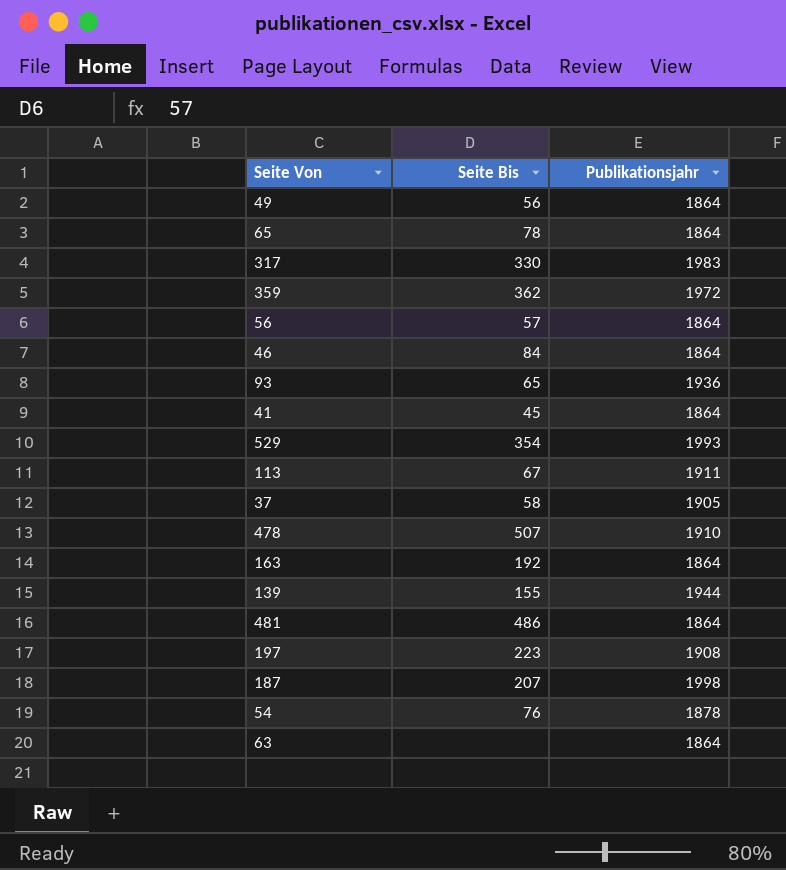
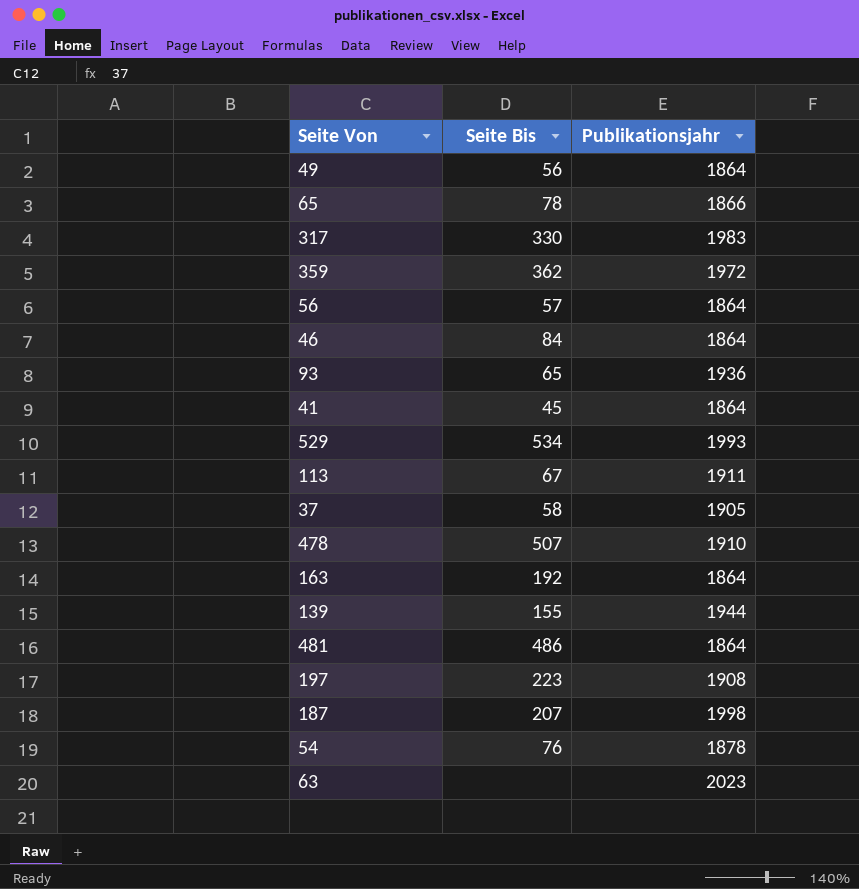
65 | Publikationsjahr: 1864 -> 1866
529 | Seite Bis: 354 -> 534
63 | Publikationsjahr: 1864 -> 2023

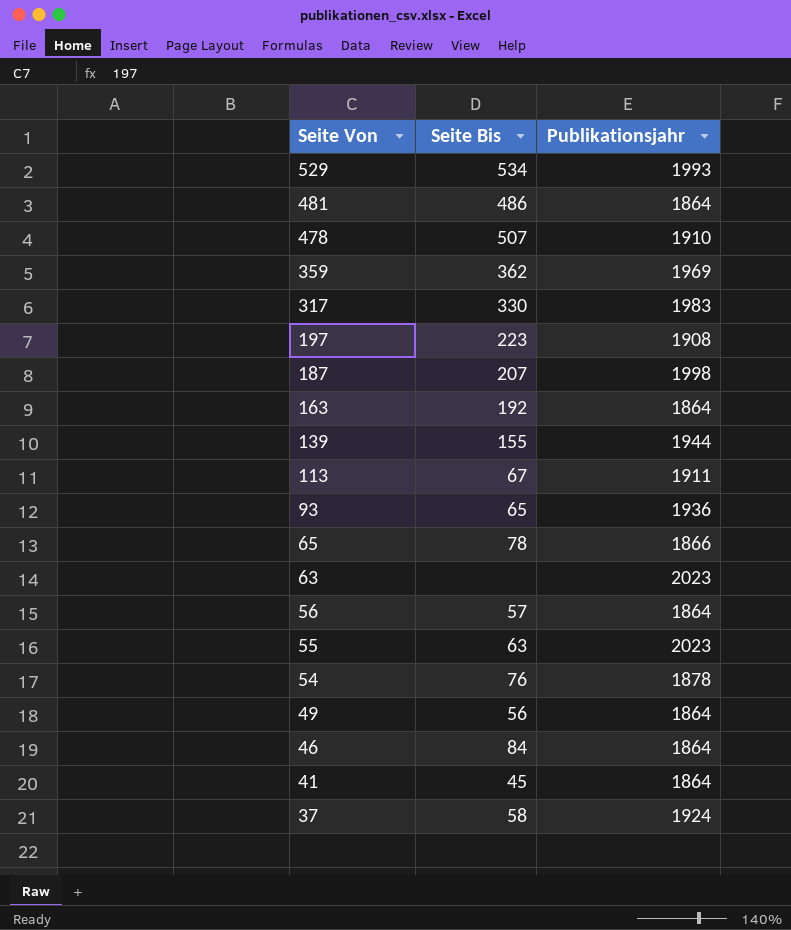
row order: none -> Seite Von descending
359 | Publikationsjahr: 1972 -> 1969
row 55: none -> 63 | 2023
37 | Publikationsjahr: 1905 -> 1924

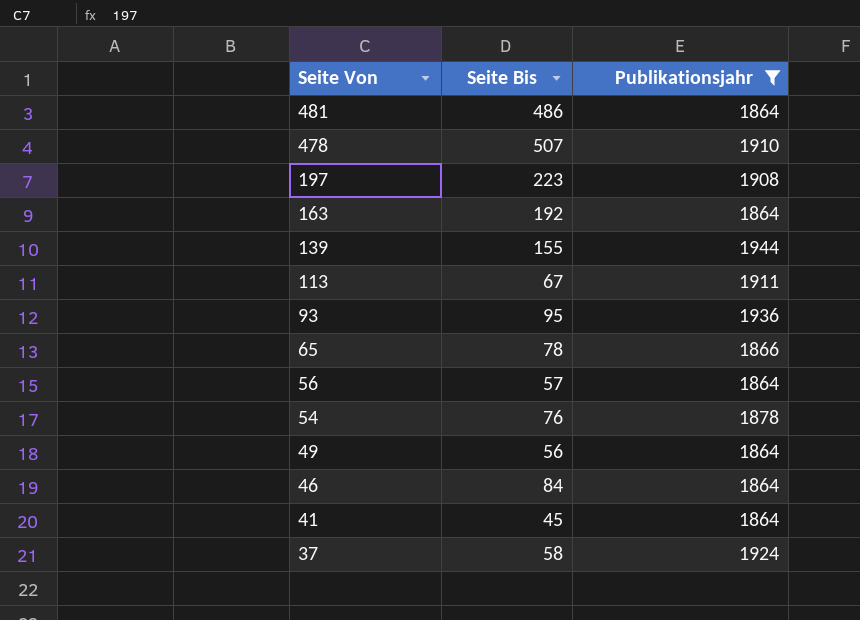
filter: none -> Publikationsjahr <= 1944
93 | Seite Bis: 65 -> 95

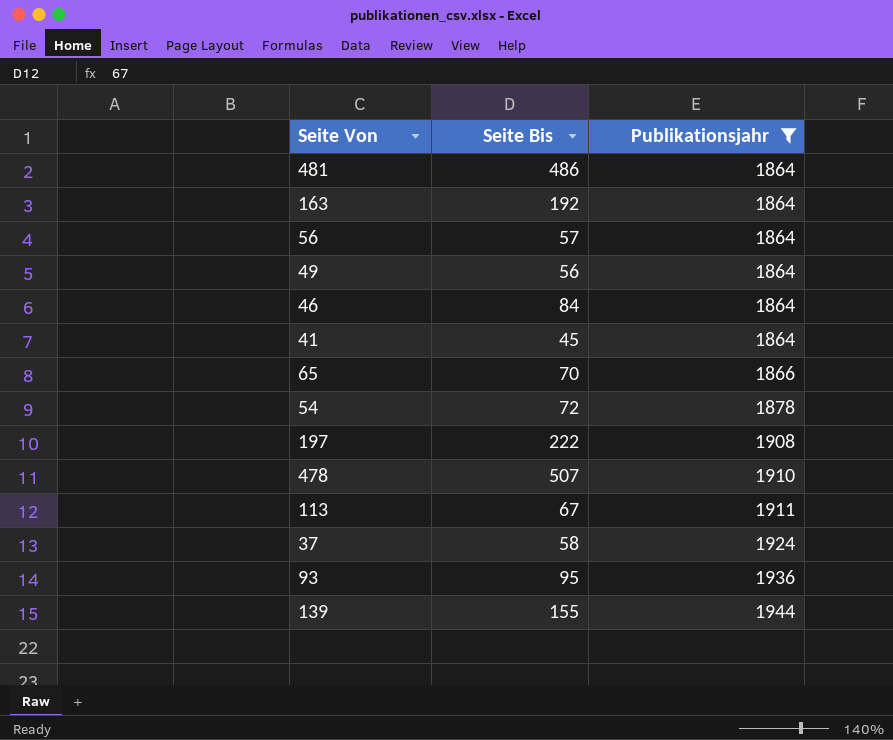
row order: Seite Von descending -> Publikationsjahr ascending
65 | Seite Bis: 78 -> 70
54 | Seite Bis: 76 -> 72
197 | Seite Bis: 223 -> 222

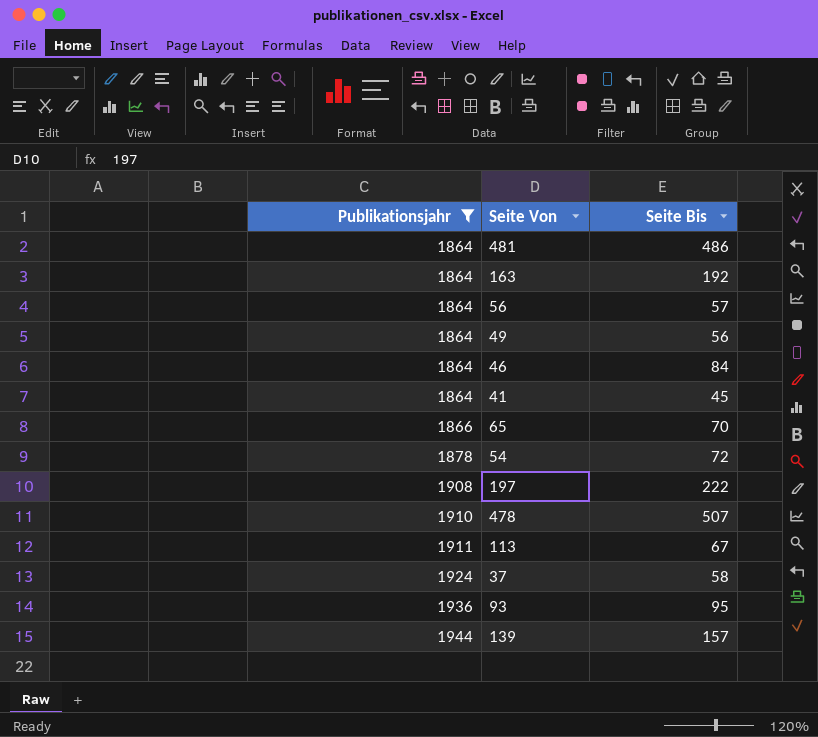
column Publikationsjahr | position: 3 -> 1
139 | Seite Bis: 155 -> 157

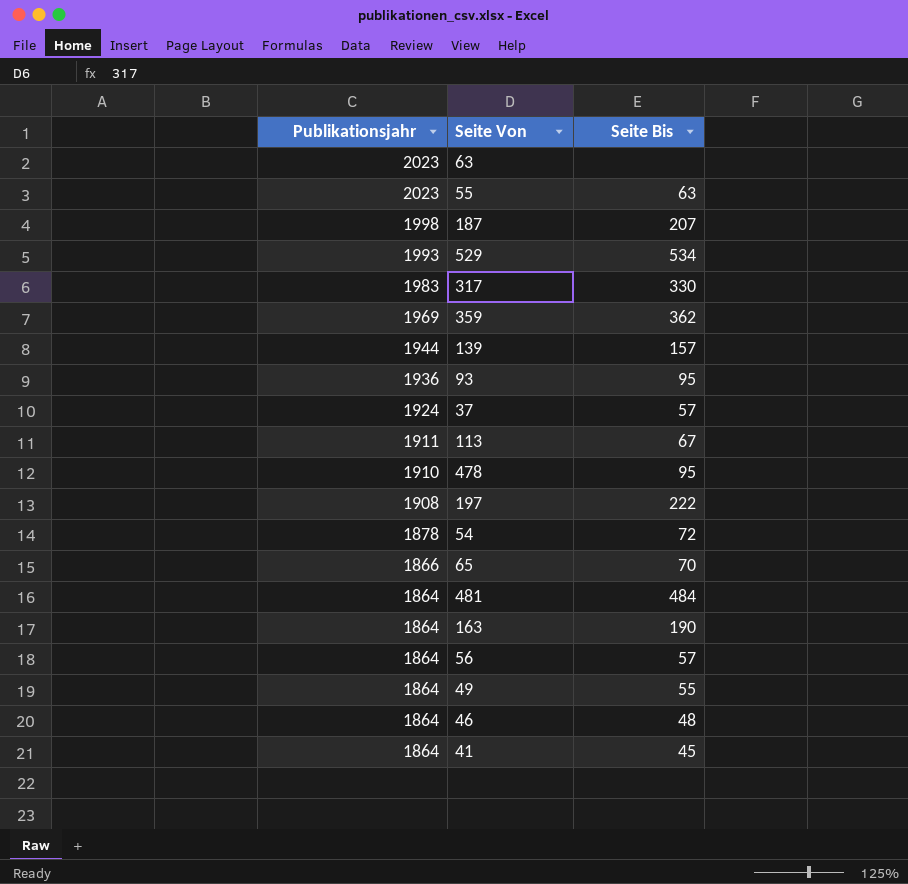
filter: Publikationsjahr <= 1944 -> none
row order: Publikationsjahr ascending -> Publikationsjahr descending
37 | Seite Bis: 58 -> 57
478 | Seite Bis: 507 -> 95
481 | Seite Bis: 486 -> 484
163 | Seite Bis: 192 -> 190
49 | Seite Bis: 56 -> 55
46 | Seite Bis: 84 -> 48

